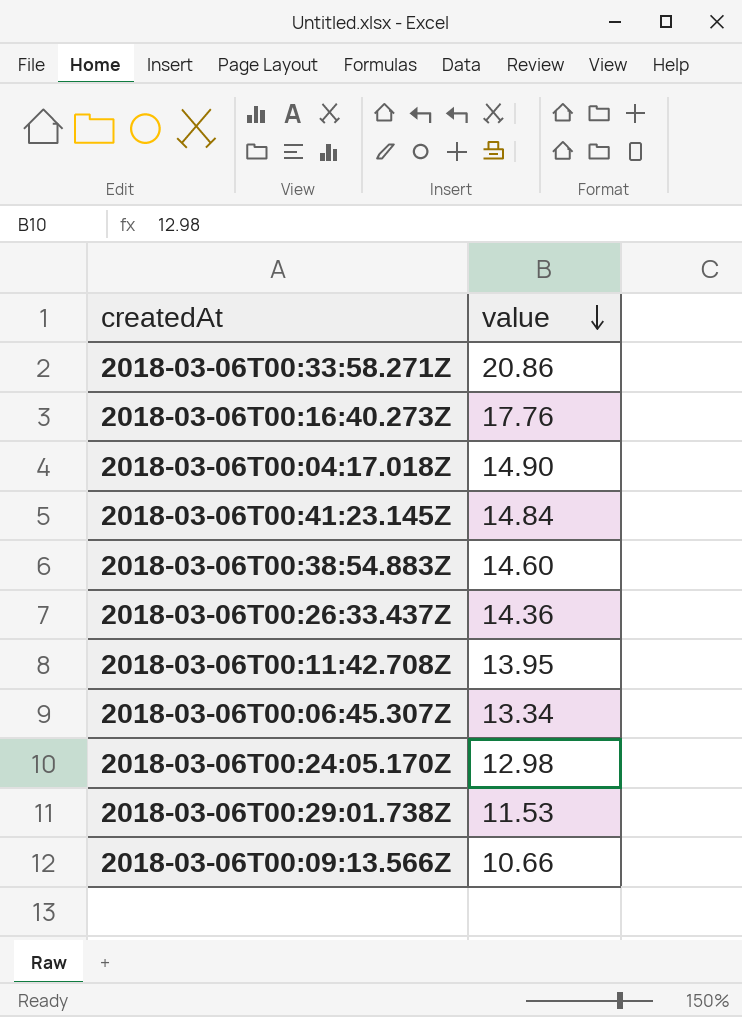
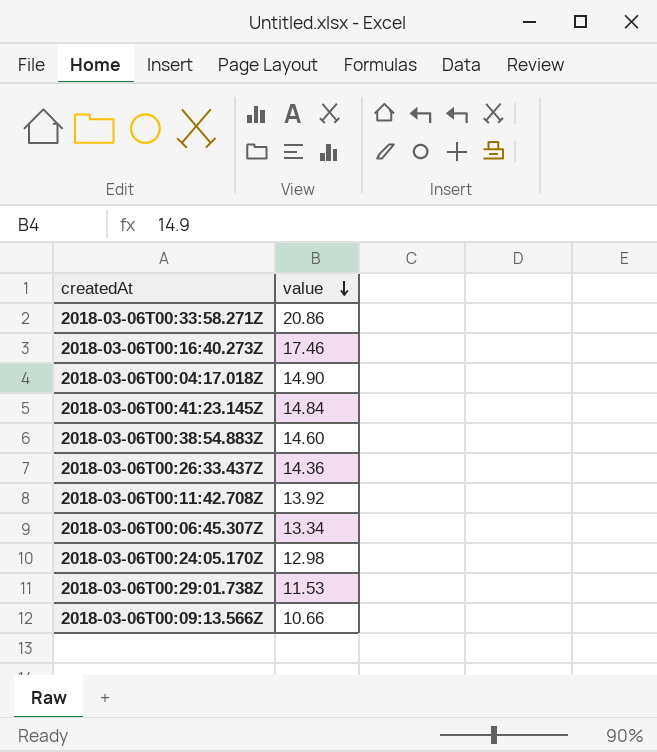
2018-03-06T00:16:40.273Z | value: 17.76 -> 17.46
2018-03-06T00:11:42.708Z | value: 13.95 -> 13.92

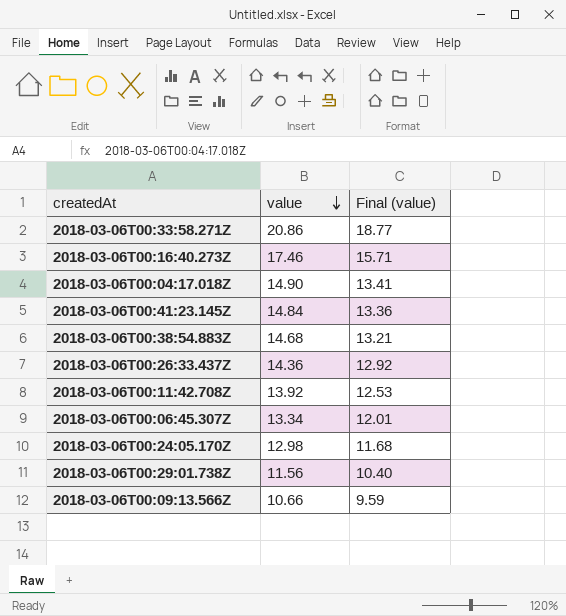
column Final (value) | formula: none -> [value] * 0.9
2018-03-06T00:38:54.883Z | value: 14.60 -> 14.68
2018-03-06T00:29:01.738Z | value: 11.53 -> 11.56

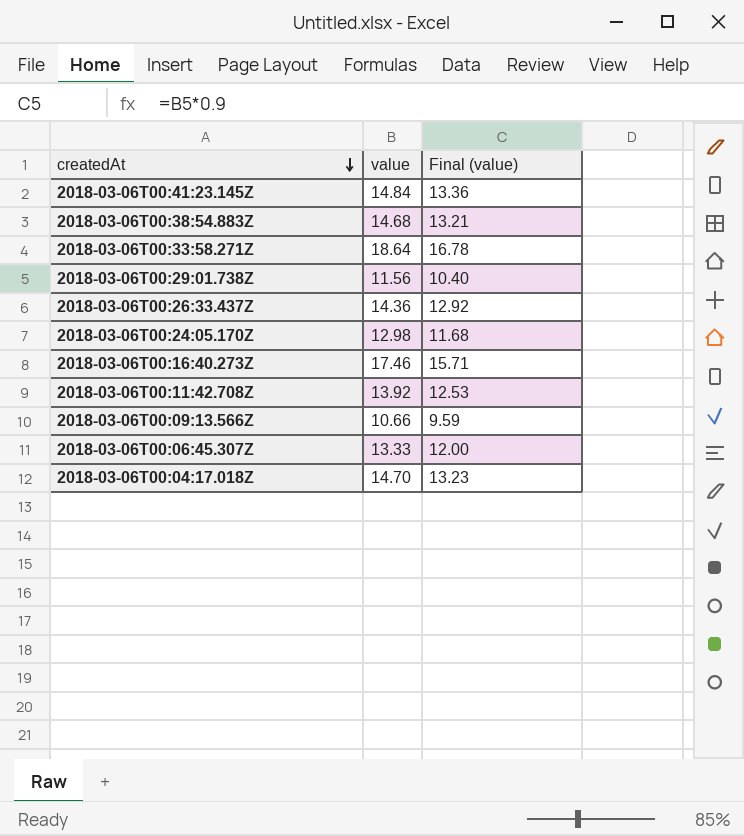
row order: value descending -> createdAt descending
2018-03-06T00:33:58.271Z | value: 20.86 -> 18.64
2018-03-06T00:33:58.271Z | Final (value): 18.77 -> 16.78
2018-03-06T00:06:45.307Z | value: 13.34 -> 13.33
2018-03-06T00:06:45.307Z | Final (value): 12.01 -> 12.00
2018-03-06T00:04:17.018Z | value: 14.90 -> 14.70
2018-03-06T00:04:17.018Z | Final (value): 13.41 -> 13.23

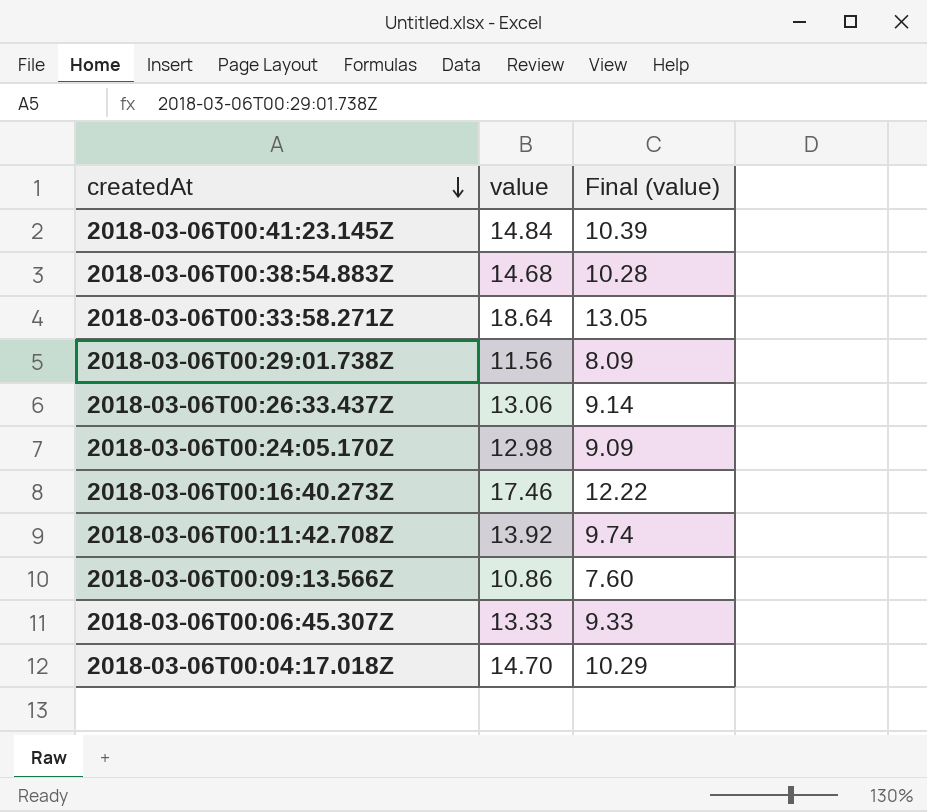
column Final (value) | formula: [value] * 0.9 -> [value] * 0.7
2018-03-06T00:26:33.437Z | value: 14.36 -> 13.06
2018-03-06T00:09:13.566Z | value: 10.66 -> 10.86

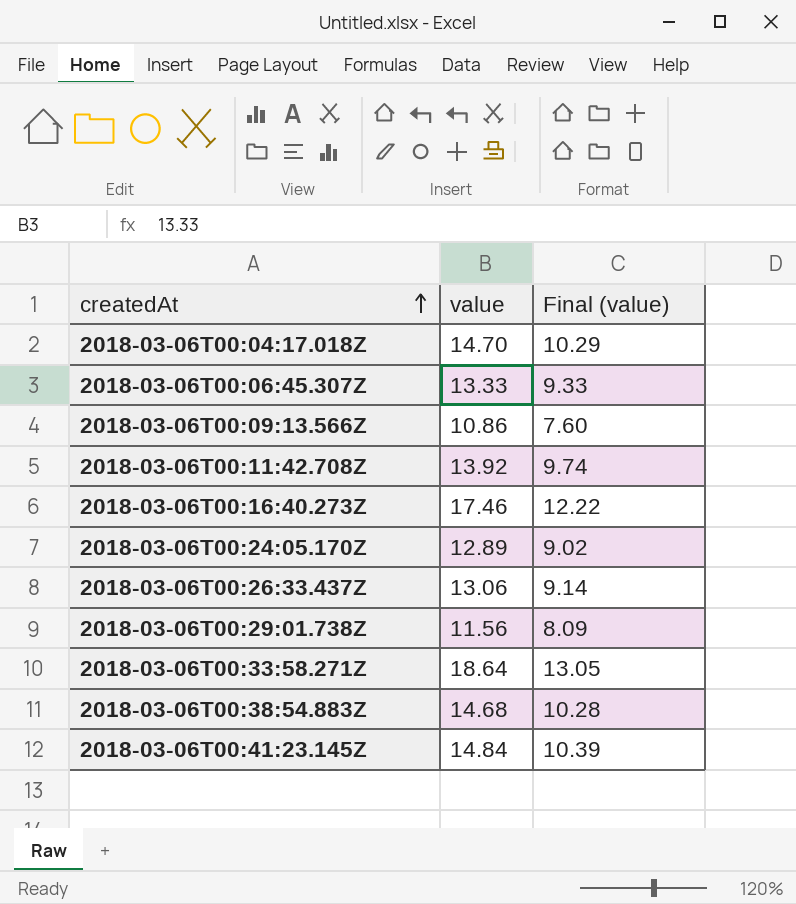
row order: createdAt descending -> createdAt ascending
2018-03-06T00:24:05.170Z | value: 12.98 -> 12.89
2018-03-06T00:24:05.170Z | Final (value): 9.09 -> 9.02

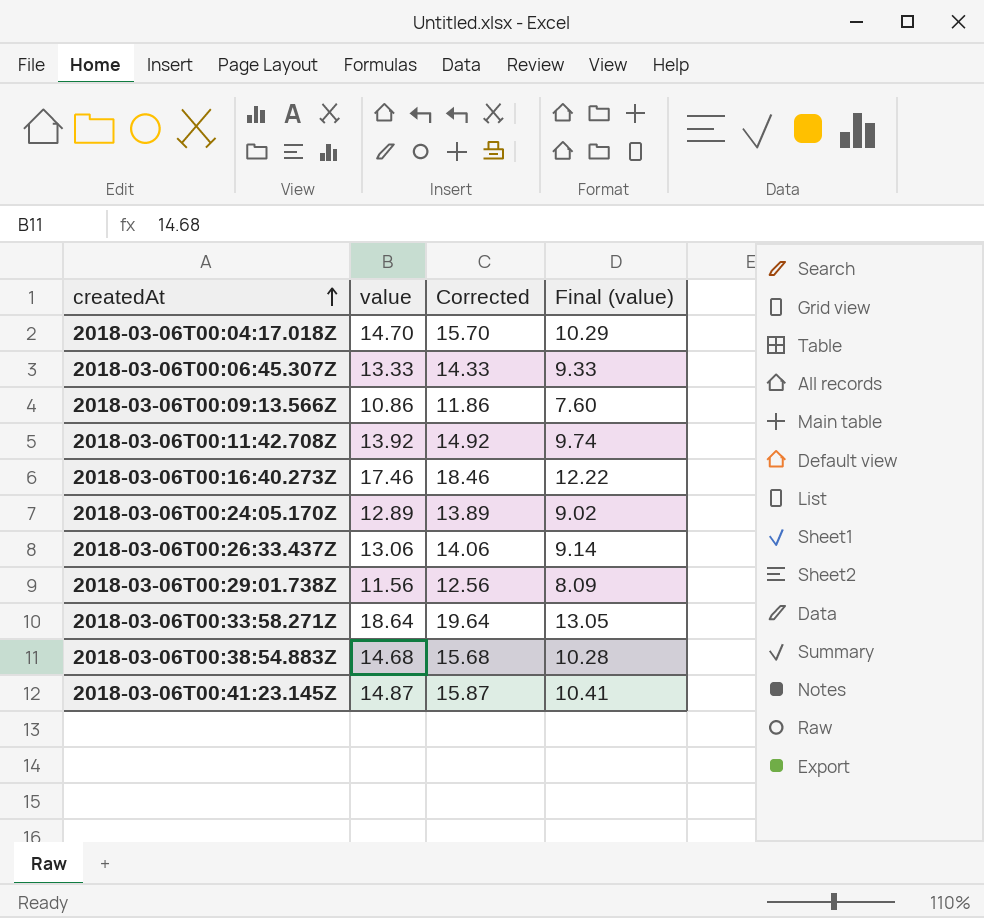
column Corrected | formula: none -> [value] + 1
2018-03-06T00:41:23.145Z | value: 14.84 -> 14.87
2018-03-06T00:41:23.145Z | Final (value): 10.39 -> 10.41

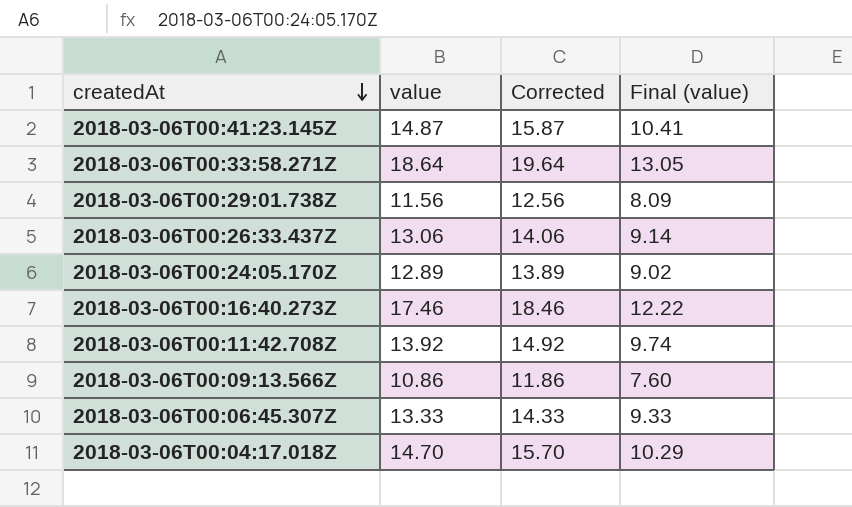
row order: createdAt ascending -> createdAt descending
row 2018-03-06T00:38:54.883Z: 14.68 | 15.68 | 10.28 -> none

